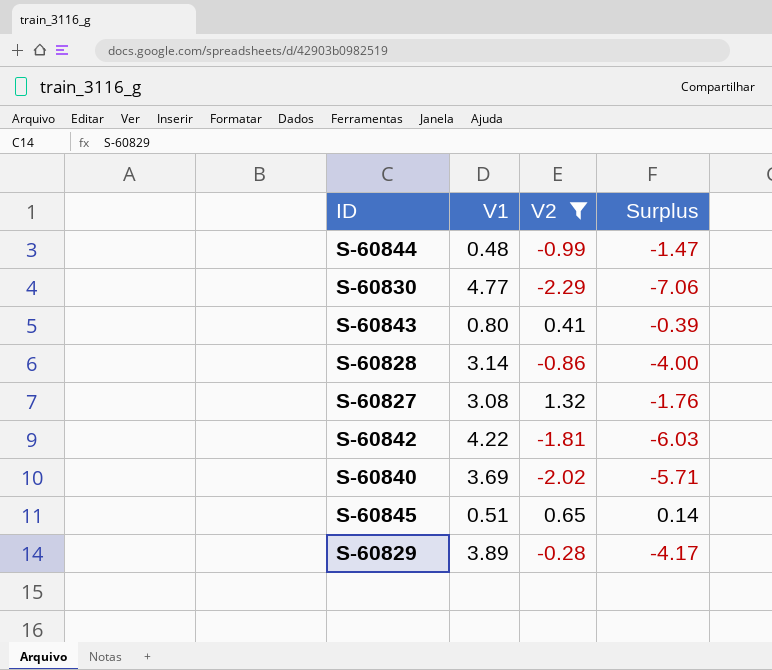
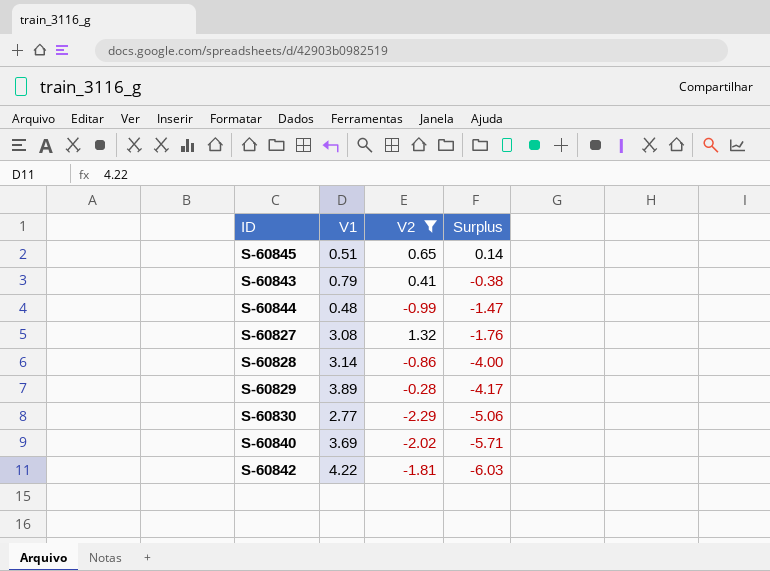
row order: none -> Surplus descending
S-60843 | V1: 0.80 -> 0.79
S-60843 | Surplus: -0.39 -> -0.38
S-60830 | V1: 4.77 -> 2.77
S-60830 | Surplus: -7.06 -> -5.06

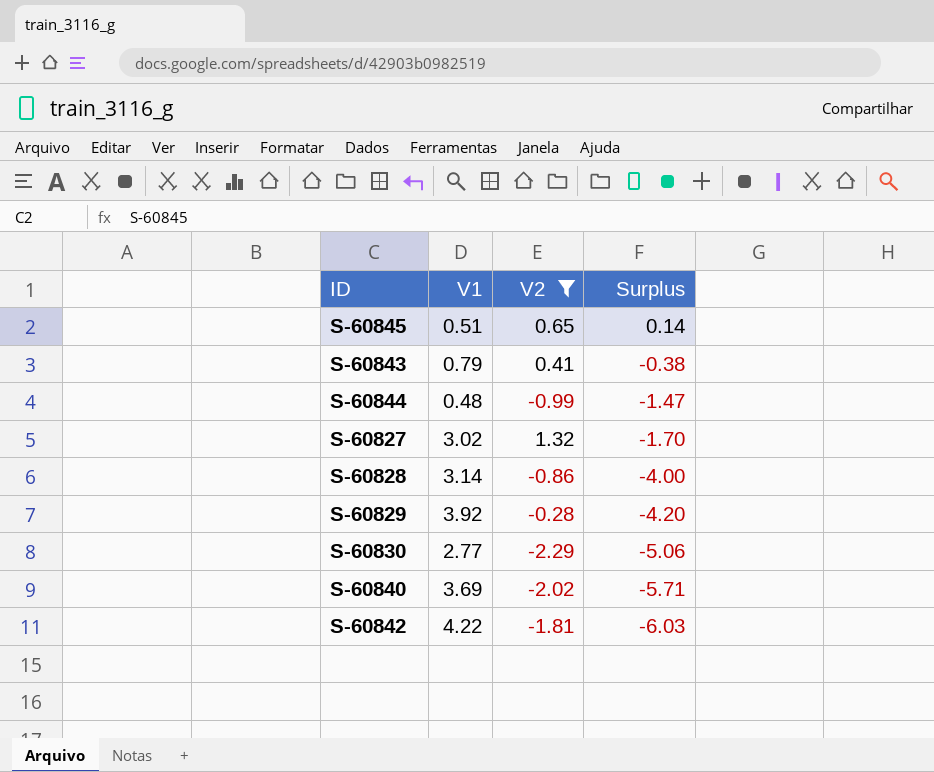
S-60827 | V1: 3.08 -> 3.02
S-60827 | Surplus: -1.76 -> -1.70
S-60829 | V1: 3.89 -> 3.92
S-60829 | Surplus: -4.17 -> -4.20

